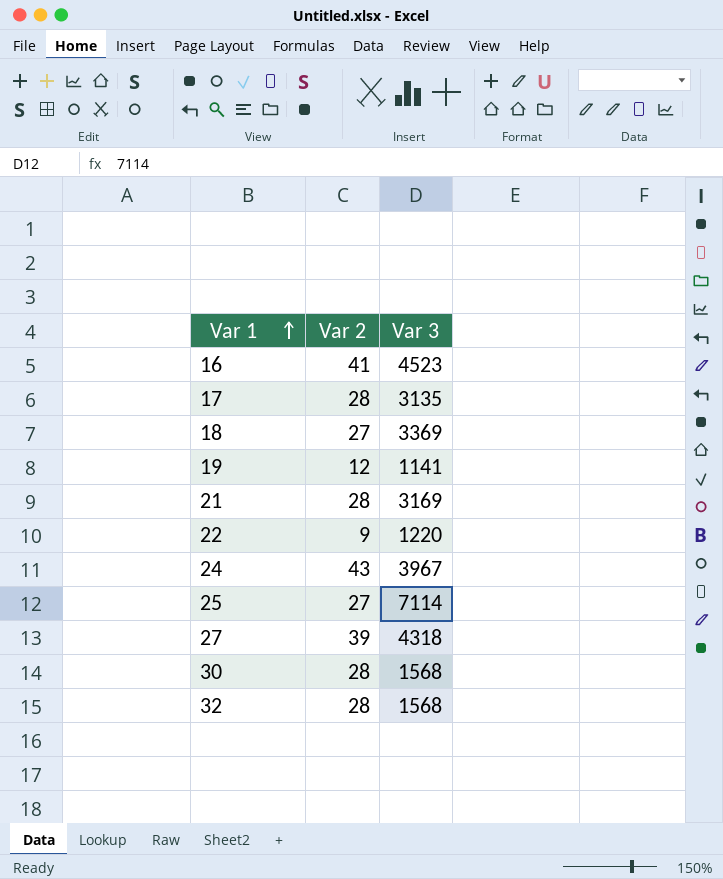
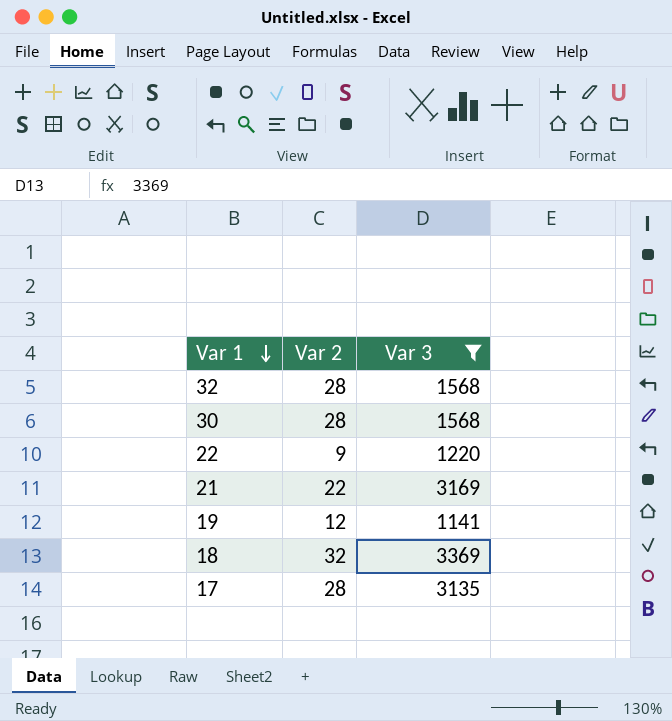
filter: none -> Var 3 <= 3369
row order: Var 1 ascending -> Var 1 descending
21 | Var 2: 28 -> 22
18 | Var 2: 27 -> 32

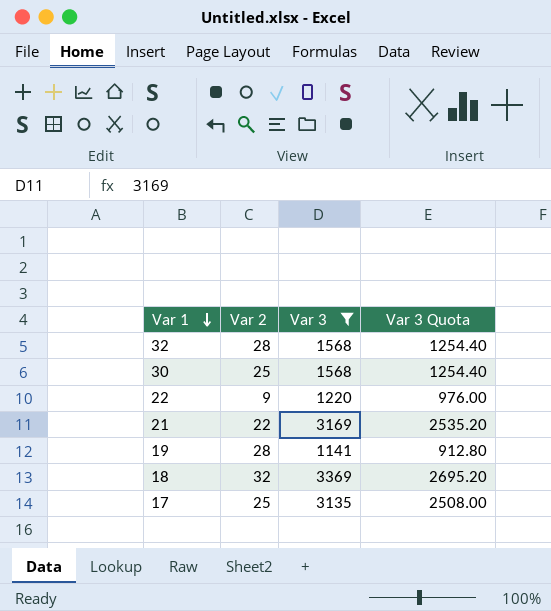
column Var 3 Quota | formula: none -> [Var 3] * 0.8
30 | Var 2: 28 -> 25
19 | Var 2: 12 -> 28
17 | Var 2: 28 -> 25

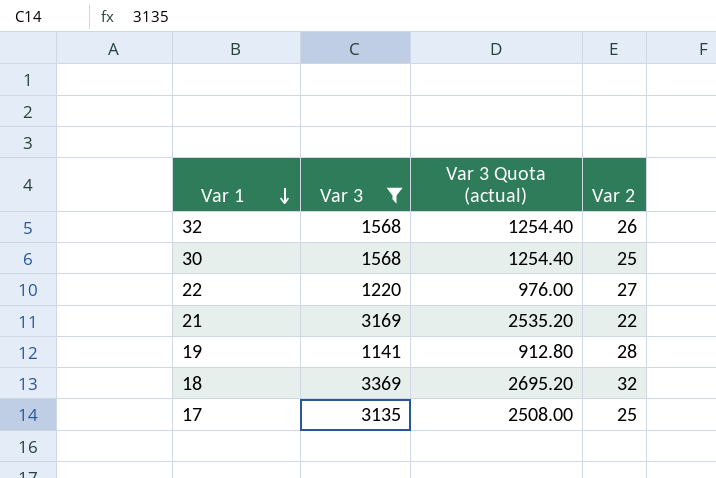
column name: Var 3 Quota -> Var 3 Quota (actual)
column Var 2 | position: 2 -> 4
32 | Var 2: 28 -> 26
22 | Var 2: 9 -> 27

